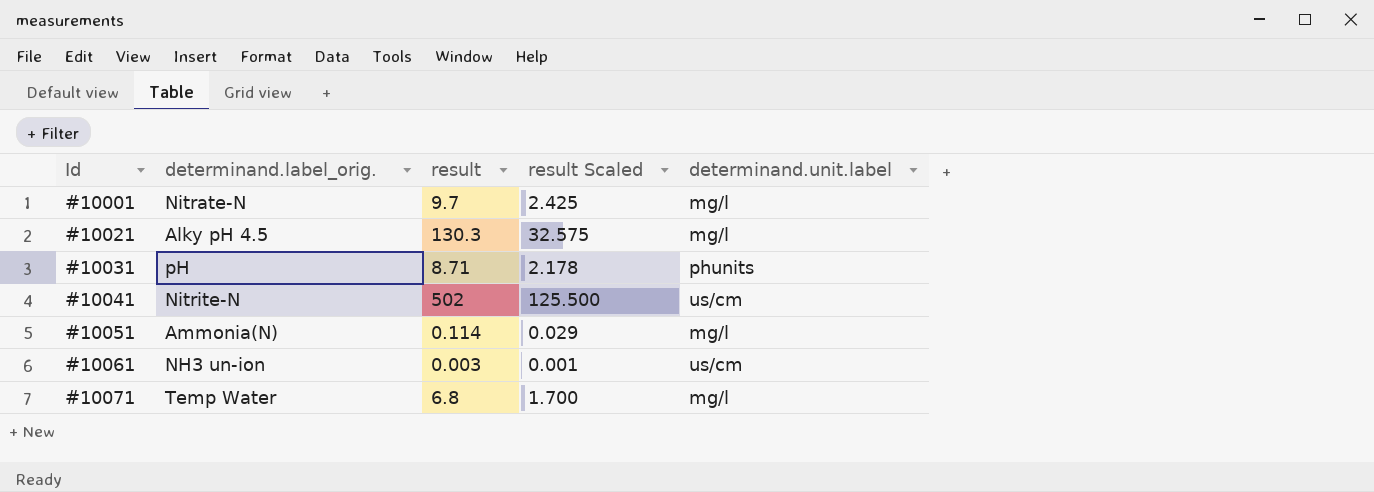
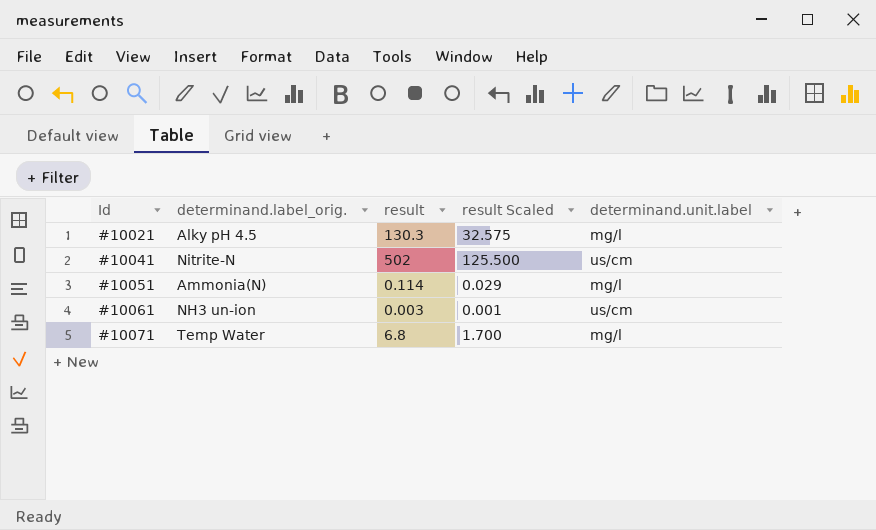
row #10001: Nitrate-N | 9.7 | 2.425 | mg/l -> none
row #10031: pH | 8.71 | 2.178 | phunits -> none

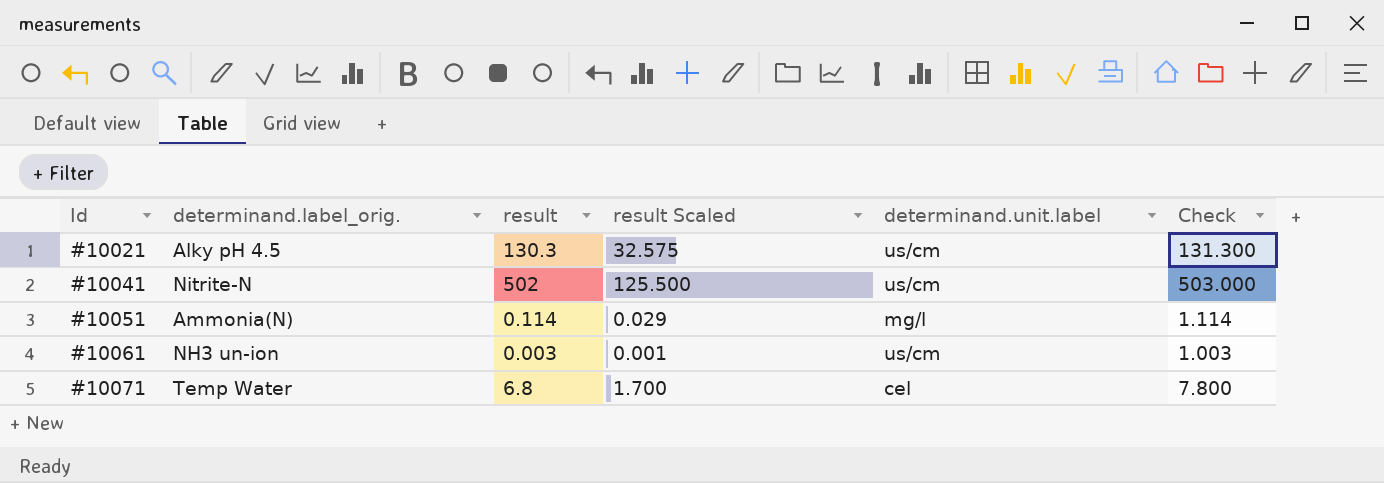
column Check | formula: none -> [result] + 1
#10021 | determinand.unit.label: mg/l -> us/cm
#10071 | determinand.unit.label: mg/l -> cel

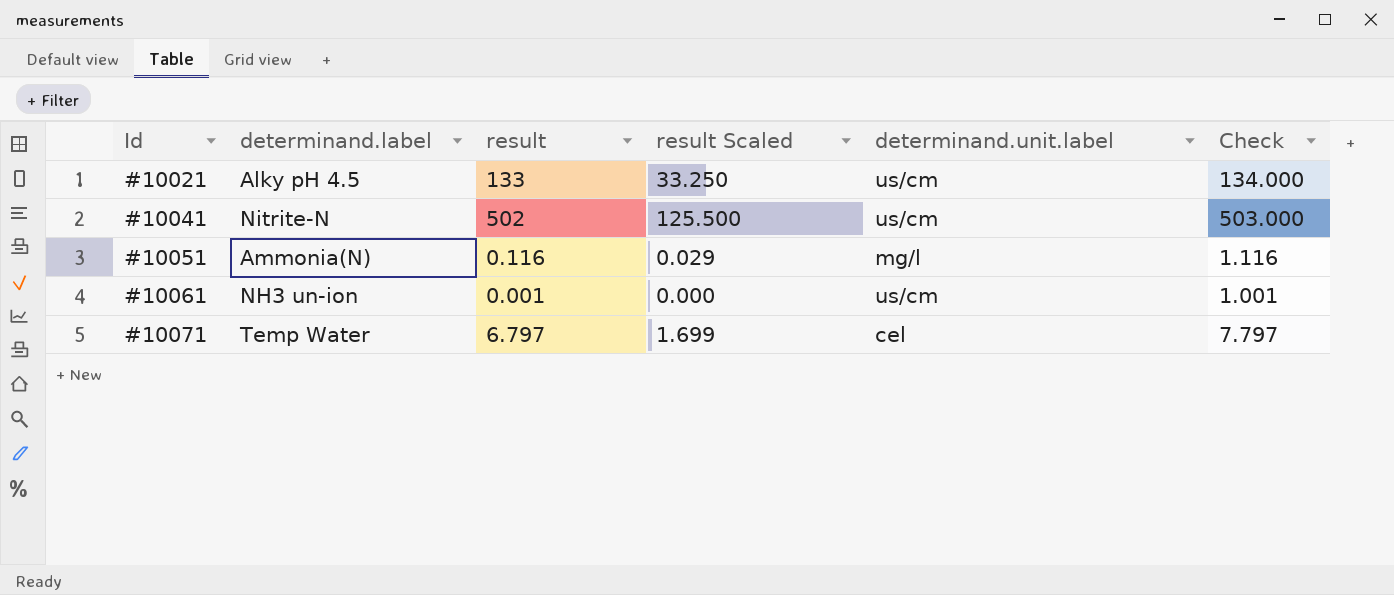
column name: determinand.label_orig. -> determinand.label
#10021 | result: 130.3 -> 133
#10021 | result Scaled: 32.575 -> 33.250
#10021 | Check: 131.300 -> 134.000
#10051 | result: 0.114 -> 0.116
#10051 | Check: 1.114 -> 1.116
#10061 | result: 0.003 -> 0.001
#10061 | result Scaled: 0.001 -> 0.000
#10061 | Check: 1.003 -> 1.001
#10071 | result: 6.8 -> 6.797
#10071 | result Scaled: 1.700 -> 1.699
#10071 | Check: 7.800 -> 7.797

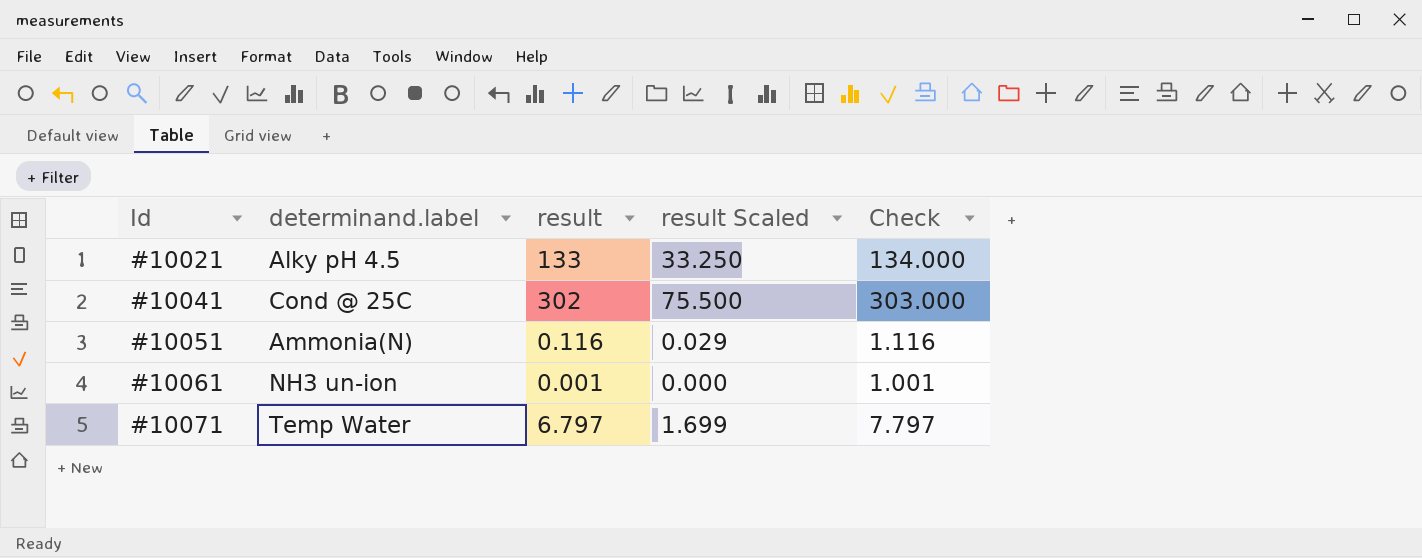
column determinand.unit.label | position: 5 -> none
#10041 | determinand.label: Nitrite-N -> Cond @ 25C
#10041 | result: 502 -> 302
#10041 | result Scaled: 125.500 -> 75.500
#10041 | Check: 503.000 -> 303.000

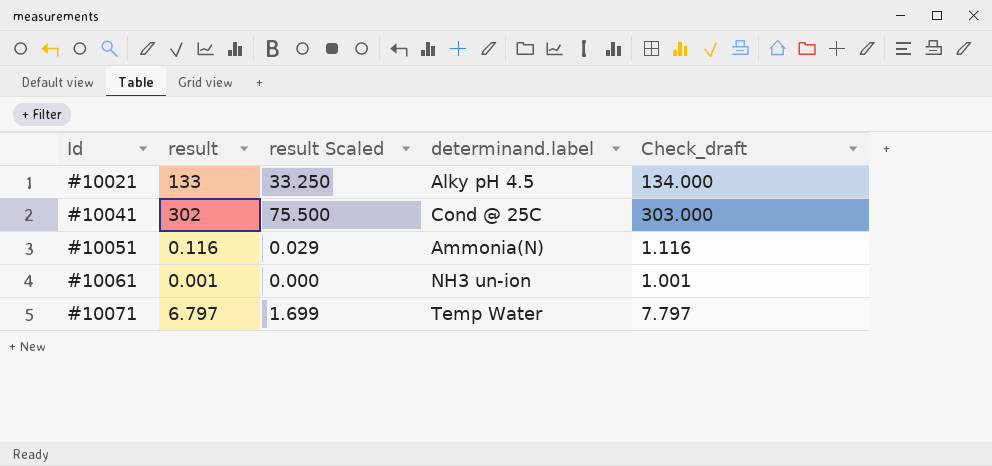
column determinand.label | position: 2 -> 4
column name: Check -> Check_draft

